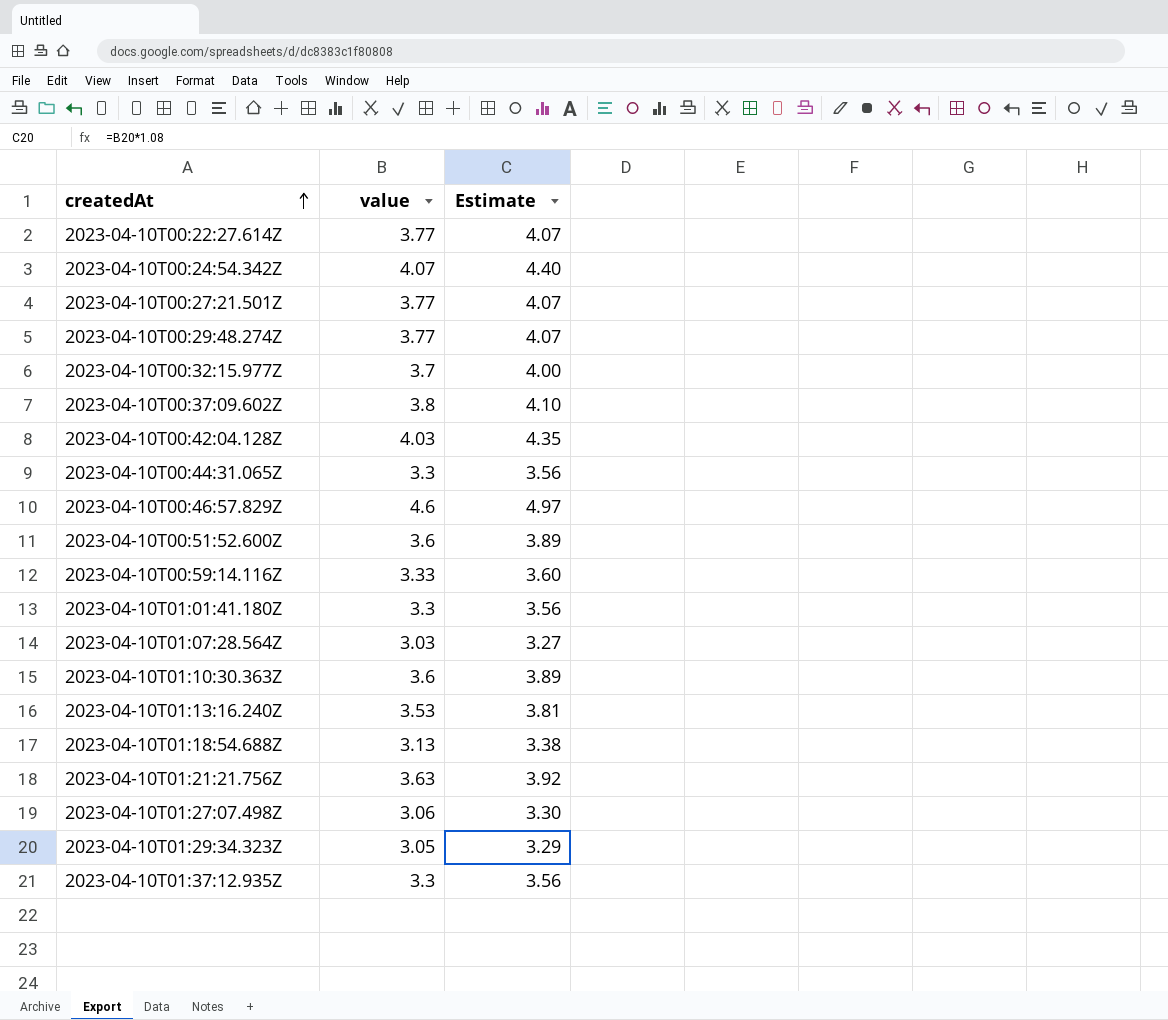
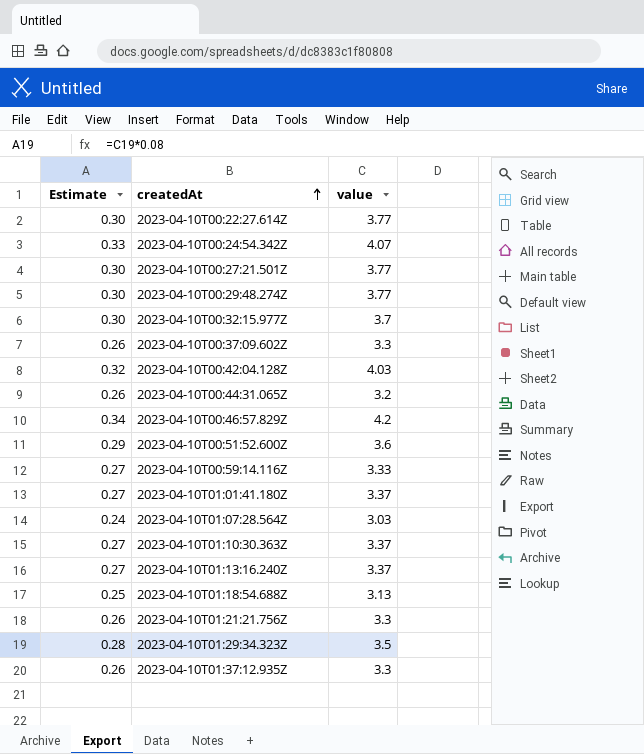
column Estimate | formula: [value] * 1.08 -> [value] * 0.08
column Estimate | position: 3 -> 1
row 2023-04-10T01:27:07.498Z: 3.06 | 3.30 -> none
2023-04-10T00:37:09.602Z | value: 3.8 -> 3.3
2023-04-10T00:44:31.065Z | value: 3.3 -> 3.2
2023-04-10T00:46:57.829Z | value: 4.6 -> 4.2
2023-04-10T01:01:41.180Z | value: 3.3 -> 3.37
2023-04-10T01:10:30.363Z | value: 3.6 -> 3.37
2023-04-10T01:13:16.240Z | value: 3.53 -> 3.37
2023-04-10T01:21:21.756Z | value: 3.63 -> 3.3
2023-04-10T01:29:34.323Z | value: 3.05 -> 3.5

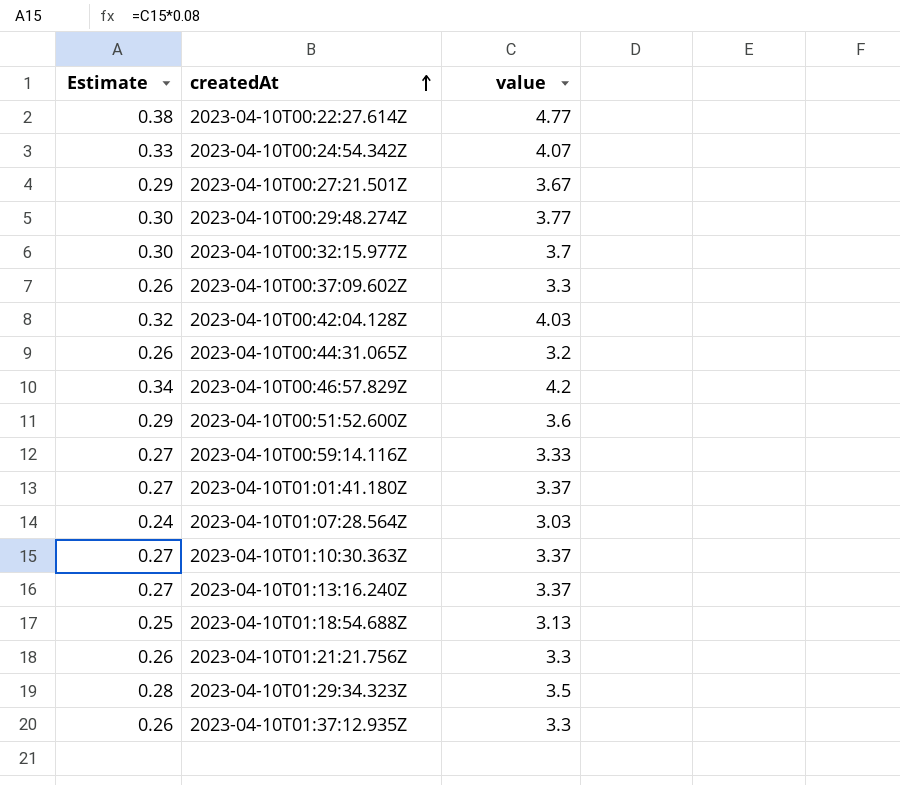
2023-04-10T00:22:27.614Z | Estimate: 0.30 -> 0.38
2023-04-10T00:22:27.614Z | value: 3.77 -> 4.77
2023-04-10T00:27:21.501Z | Estimate: 0.30 -> 0.29
2023-04-10T00:27:21.501Z | value: 3.77 -> 3.67

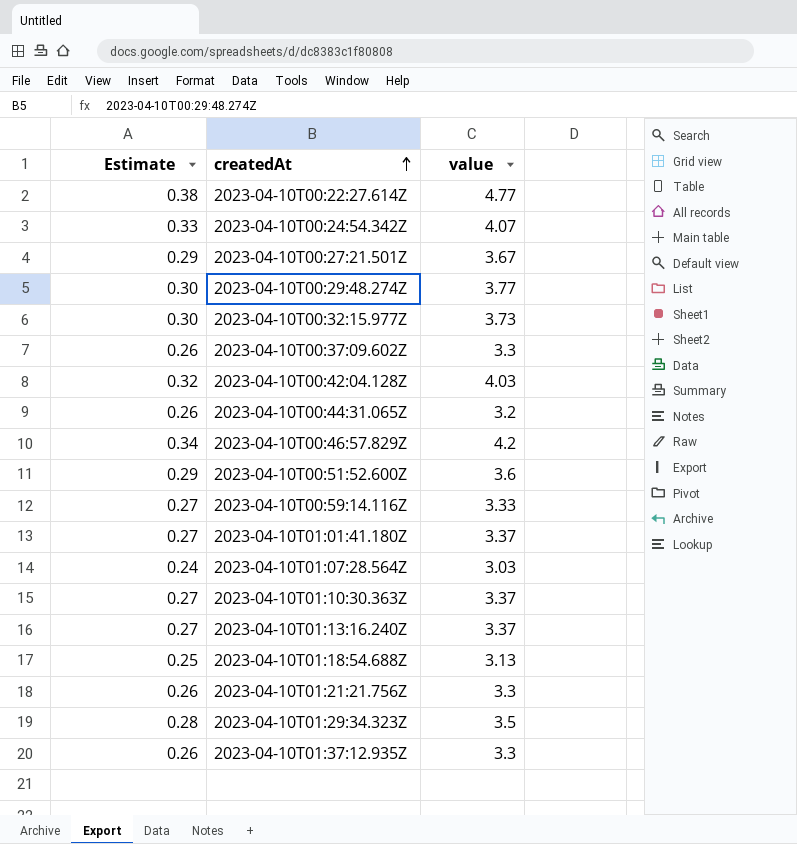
2023-04-10T00:32:15.977Z | value: 3.7 -> 3.73

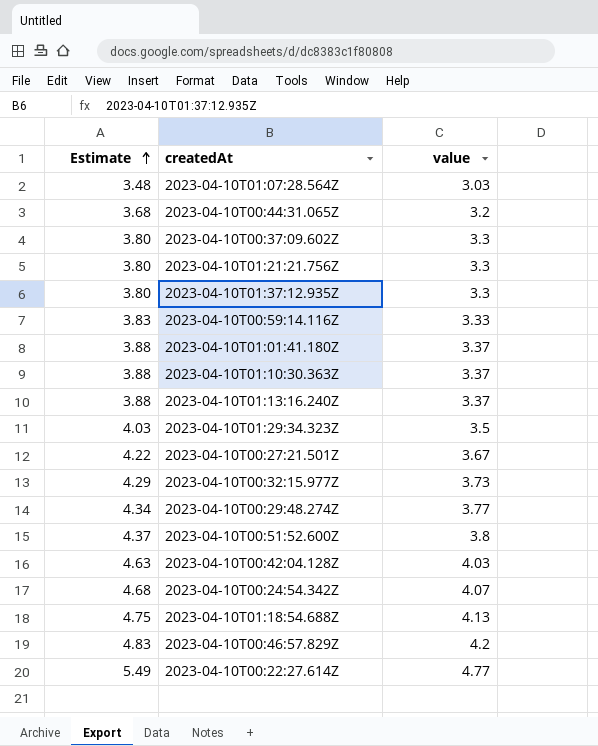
row order: createdAt ascending -> Estimate ascending
column Estimate | formula: [value] * 0.08 -> [value] * 1.15
2023-04-10T00:51:52.600Z | value: 3.6 -> 3.8
2023-04-10T01:18:54.688Z | value: 3.13 -> 4.13

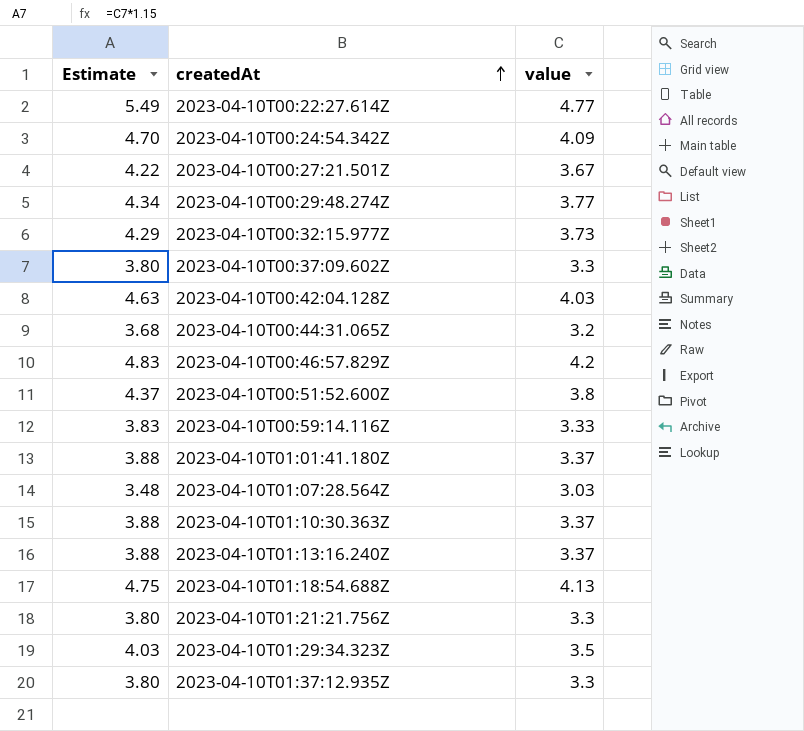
row order: Estimate ascending -> createdAt ascending
2023-04-10T00:24:54.342Z | Estimate: 4.68 -> 4.70
2023-04-10T00:24:54.342Z | value: 4.07 -> 4.09

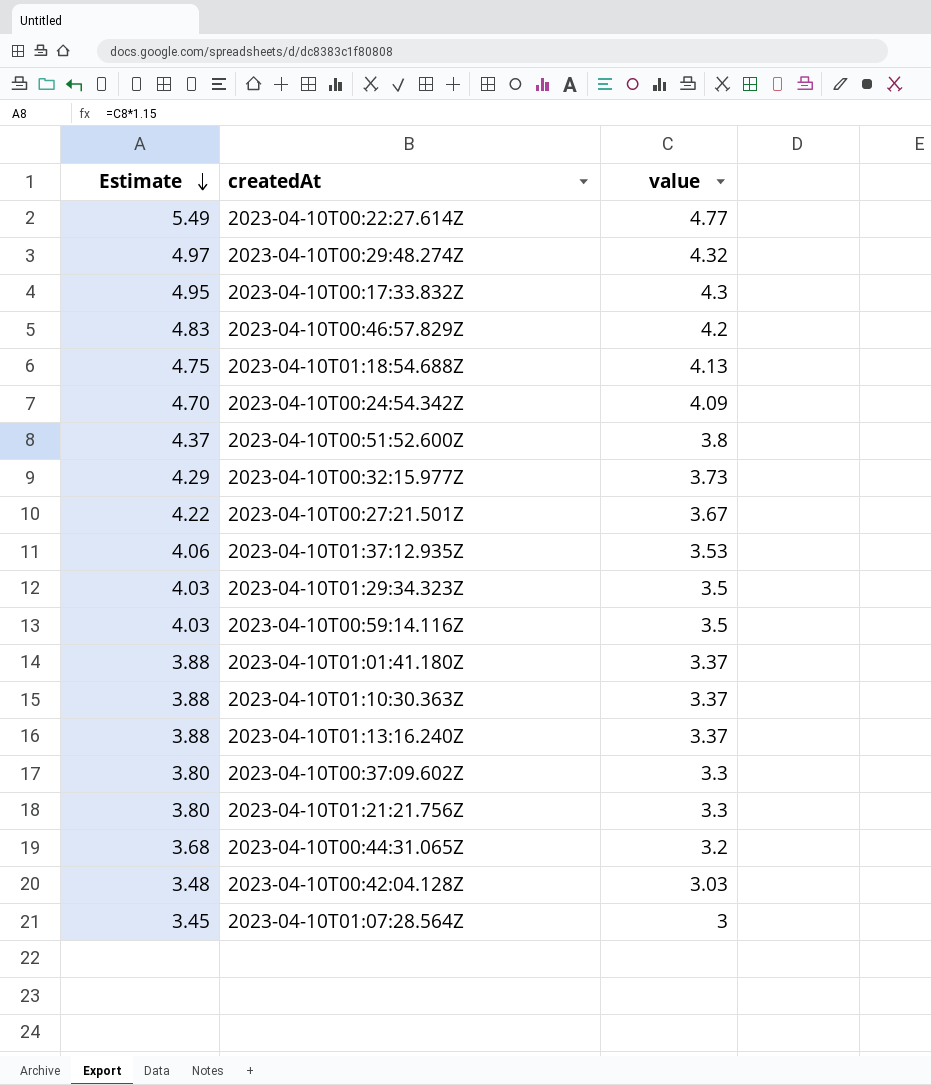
row order: createdAt ascending -> Estimate descending
2023-04-10T00:29:48.274Z | Estimate: 4.34 -> 4.97
2023-04-10T00:29:48.274Z | value: 3.77 -> 4.32
row 2023-04-10T00:17:33.832Z: none -> 4.95 | 4.3
2023-04-10T01:37:12.935Z | Estimate: 3.80 -> 4.06
2023-04-10T01:37:12.935Z | value: 3.3 -> 3.53
2023-04-10T00:59:14.116Z | Estimate: 3.83 -> 4.03
2023-04-10T00:59:14.116Z | value: 3.33 -> 3.5
2023-04-10T00:42:04.128Z | Estimate: 4.63 -> 3.48
2023-04-10T00:42:04.128Z | value: 4.03 -> 3.03
2023-04-10T01:07:28.564Z | Estimate: 3.48 -> 3.45
2023-04-10T01:07:28.564Z | value: 3.03 -> 3

